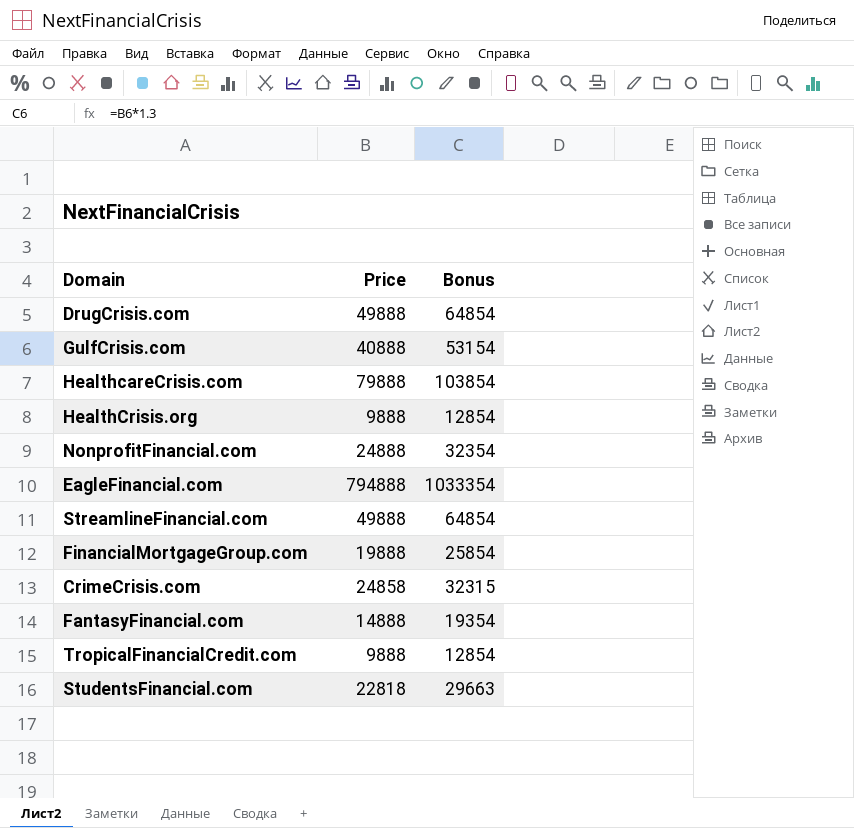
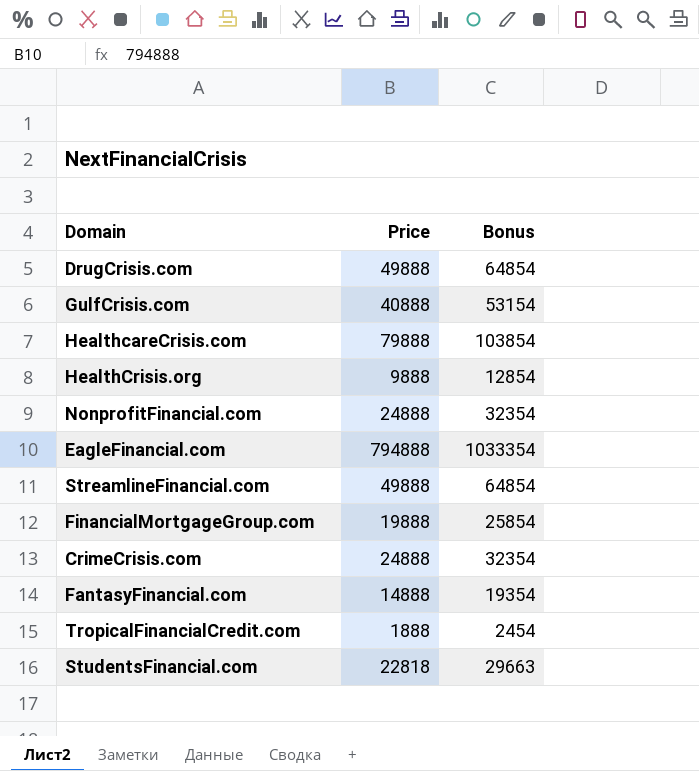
CrimeCrisis.com | Price: 24858 -> 24888
CrimeCrisis.com | Bonus: 32315 -> 32354
TropicalFinancialCredit.com | Price: 9888 -> 1888
TropicalFinancialCredit.com | Bonus: 12854 -> 2454

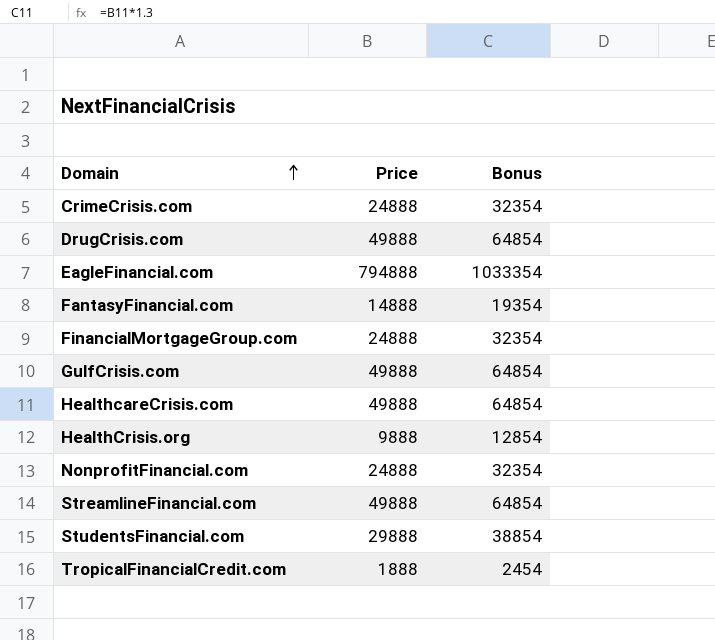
row order: none -> Domain ascending
FinancialMortgageGroup.com | Price: 19888 -> 24888
FinancialMortgageGroup.com | Bonus: 25854 -> 32354
GulfCrisis.com | Price: 40888 -> 49888
GulfCrisis.com | Bonus: 53154 -> 64854
HealthcareCrisis.com | Price: 79888 -> 49888
HealthcareCrisis.com | Bonus: 103854 -> 64854
StudentsFinancial.com | Price: 22818 -> 29888
StudentsFinancial.com | Bonus: 29663 -> 38854

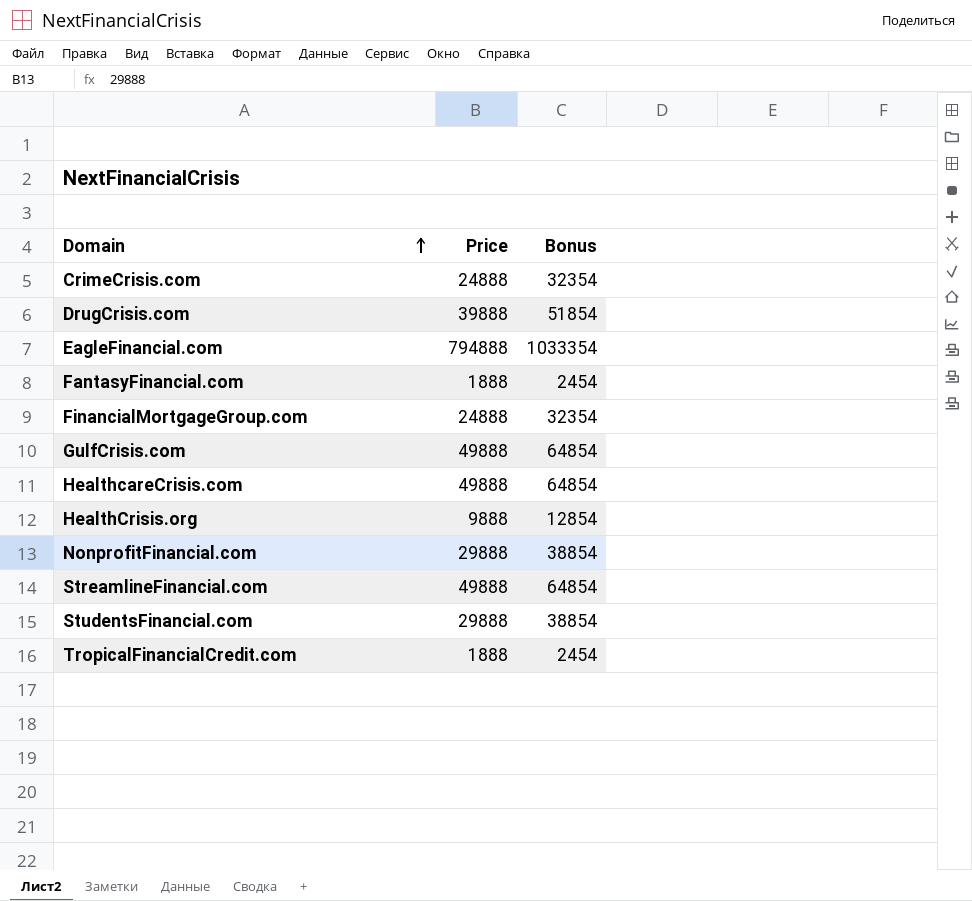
DrugCrisis.com | Price: 49888 -> 39888
DrugCrisis.com | Bonus: 64854 -> 51854
FantasyFinancial.com | Price: 14888 -> 1888
FantasyFinancial.com | Bonus: 19354 -> 2454
NonprofitFinancial.com | Price: 24888 -> 29888
NonprofitFinancial.com | Bonus: 32354 -> 38854

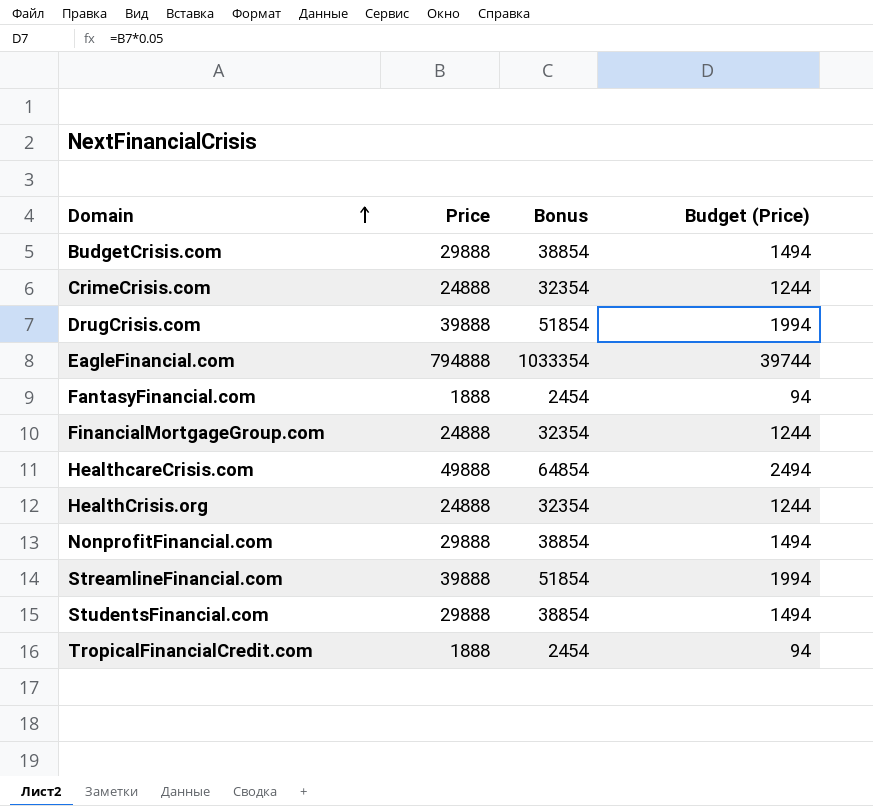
column Budget (Price) | formula: none -> [Price] * 0.05
row GulfCrisis.com: 49888 | 64854 -> none
row BudgetCrisis.com: none -> 29888 | 38854 | 1494
HealthCrisis.org | Price: 9888 -> 24888
HealthCrisis.org | Bonus: 12854 -> 32354
StreamlineFinancial.com | Price: 49888 -> 39888
StreamlineFinancial.com | Bonus: 64854 -> 51854

